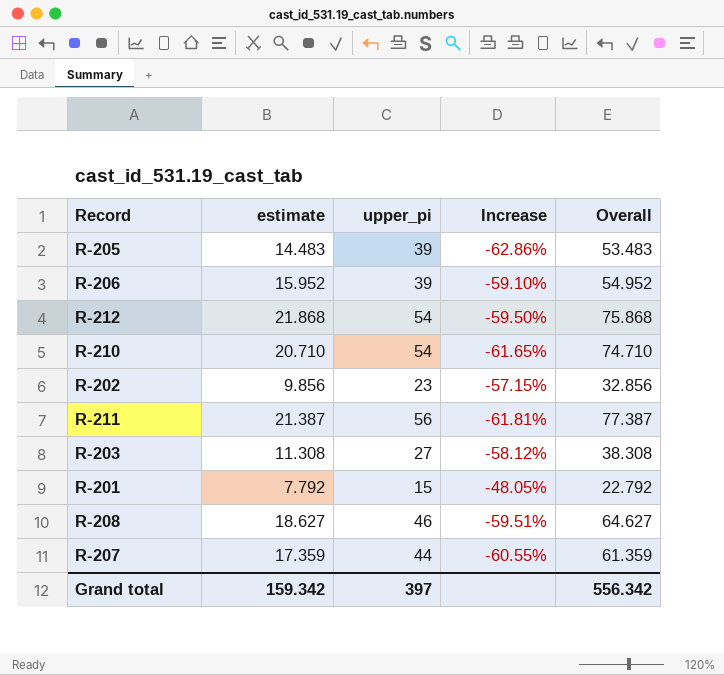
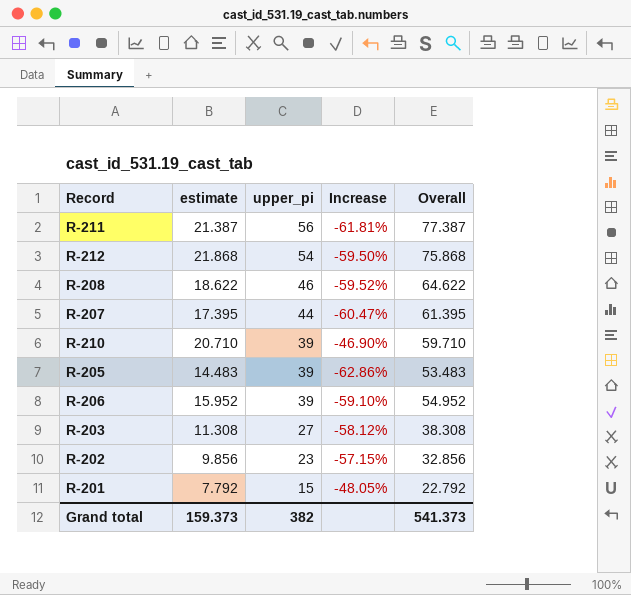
row order: none -> upper_pi descending
R-208 | estimate: 18.627 -> 18.622
R-208 | Increase: -59.51% -> -59.52%
R-208 | Overall: 64.627 -> 64.622
R-207 | estimate: 17.359 -> 17.395
R-207 | Increase: -60.55% -> -60.47%
R-207 | Overall: 61.359 -> 61.395
R-210 | upper_pi: 54 -> 39
R-210 | Increase: -61.65% -> -46.90%
R-210 | Overall: 74.710 -> 59.710
Grand total | estimate: 159.342 -> 159.373
Grand total | upper_pi: 397 -> 382
Grand total | Overall: 556.342 -> 541.373

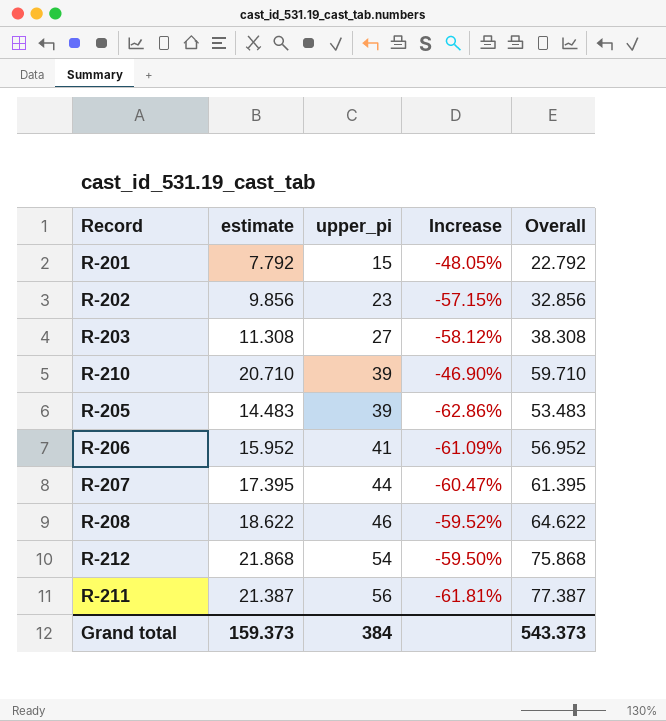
row order: upper_pi descending -> upper_pi ascending
R-206 | upper_pi: 39 -> 41
R-206 | Increase: -59.10% -> -61.09%
R-206 | Overall: 54.952 -> 56.952
Grand total | upper_pi: 382 -> 384
Grand total | Overall: 541.373 -> 543.373

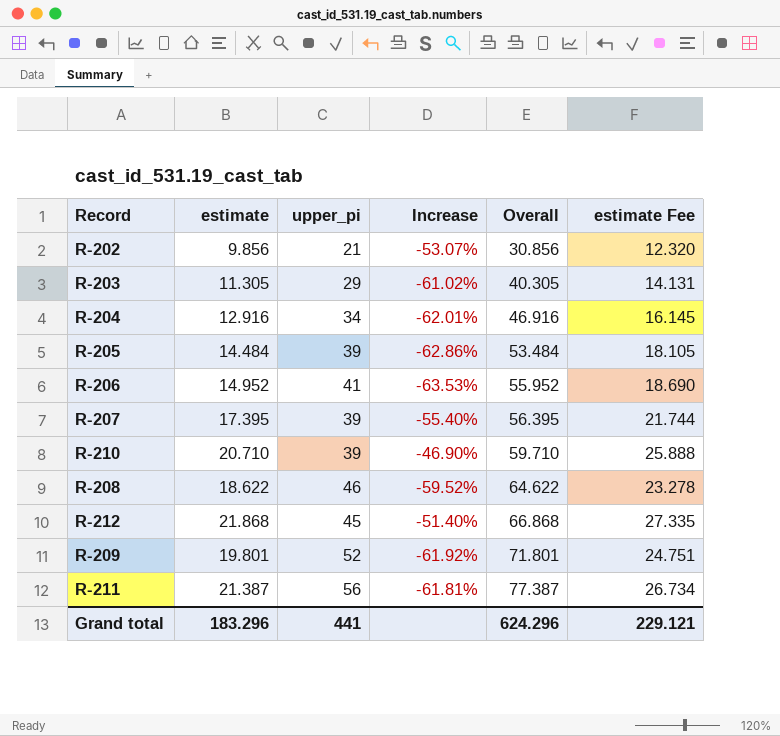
row order: upper_pi ascending -> Overall ascending
column estimate Fee | formula: none -> [estimate] * 1.25
row R-201: 7.792 | 15 | -48.05% | 22.792 -> none
R-202 | upper_pi: 23 -> 21
R-202 | Increase: -57.15% -> -53.07%
R-202 | Overall: 32.856 -> 30.856
R-203 | estimate: 11.308 -> 11.305
R-203 | upper_pi: 27 -> 29
R-203 | Increase: -58.12% -> -61.02%
R-203 | Overall: 38.308 -> 40.305
row R-204: none -> 12.916 | 34 | -62.01% | 46.916 | 16.145
R-205 | estimate: 14.483 -> 14.484
R-205 | Overall: 53.483 -> 53.484
R-206 | estimate: 15.952 -> 14.952
R-206 | Increase: -61.09% -> -63.53%
R-206 | Overall: 56.952 -> 55.952
R-207 | upper_pi: 44 -> 39
R-207 | Increase: -60.47% -> -55.40%
R-207 | Overall: 61.395 -> 56.395
R-212 | upper_pi: 54 -> 45
R-212 | Increase: -59.50% -> -51.40%
R-212 | Overall: 75.868 -> 66.868
row R-209: none -> 19.801 | 52 | -61.92% | 71.801 | 24.751
Grand total | estimate: 159.373 -> 183.296
Grand total | upper_pi: 384 -> 441
Grand total | Overall: 543.373 -> 624.296

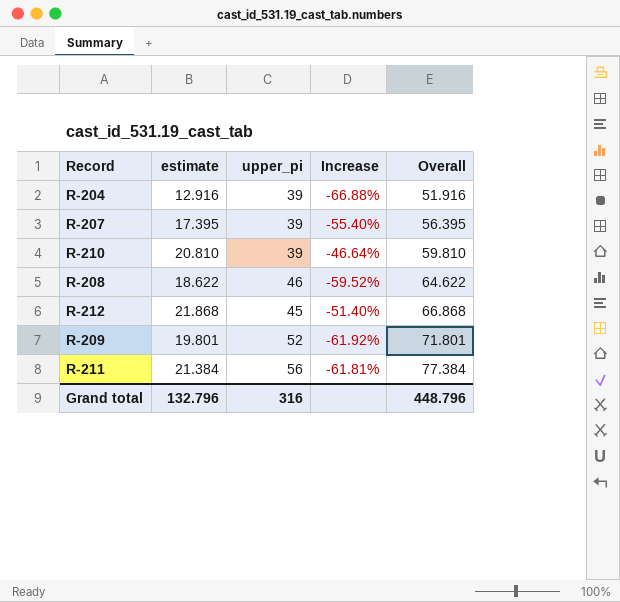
column estimate Fee | formula: [estimate] * 1.25 -> none
row R-202: 9.856 | 21 | -53.07% | 30.856 | 12.320 -> none
row R-203: 11.305 | 29 | -61.02% | 40.305 | 14.131 -> none
row R-205: 14.484 | 39 | -62.86% | 53.484 | 18.105 -> none
row R-206: 14.952 | 41 | -63.53% | 55.952 | 18.690 -> none
R-204 | upper_pi: 34 -> 39
R-204 | Increase: -62.01% -> -66.88%
R-204 | Overall: 46.916 -> 51.916
R-210 | estimate: 20.710 -> 20.810
R-210 | Increase: -46.90% -> -46.64%
R-210 | Overall: 59.710 -> 59.810
R-211 | estimate: 21.387 -> 21.384
R-211 | Overall: 77.387 -> 77.384
Grand total | estimate: 183.296 -> 132.796
Grand total | upper_pi: 441 -> 316
Grand total | Overall: 624.296 -> 448.796

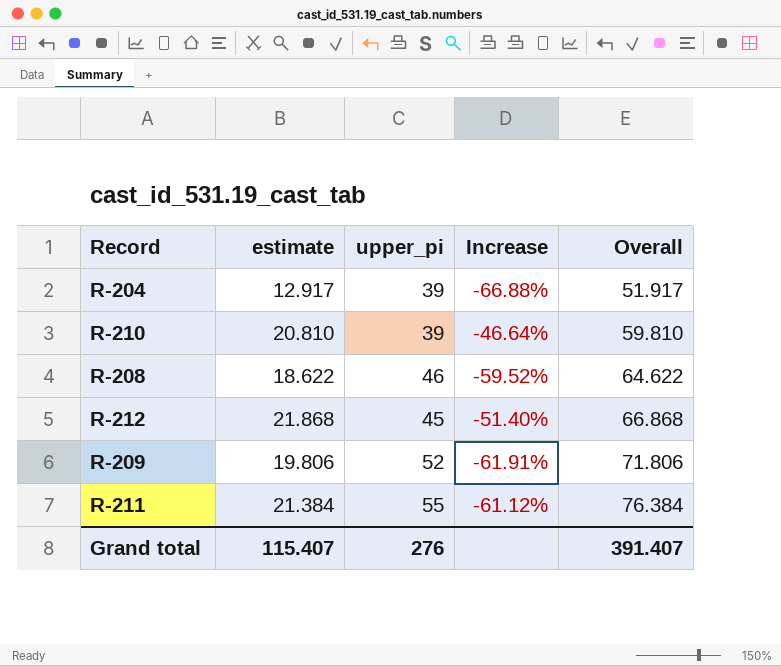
row R-207: 17.395 | 39 | -55.40% | 56.395 -> none
R-204 | estimate: 12.916 -> 12.917
R-204 | Overall: 51.916 -> 51.917
R-209 | estimate: 19.801 -> 19.806
R-209 | Increase: -61.92% -> -61.91%
R-209 | Overall: 71.801 -> 71.806
R-211 | upper_pi: 56 -> 55
R-211 | Increase: -61.81% -> -61.12%
R-211 | Overall: 77.384 -> 76.384
Grand total | estimate: 132.796 -> 115.407
Grand total | upper_pi: 316 -> 276
Grand total | Overall: 448.796 -> 391.407

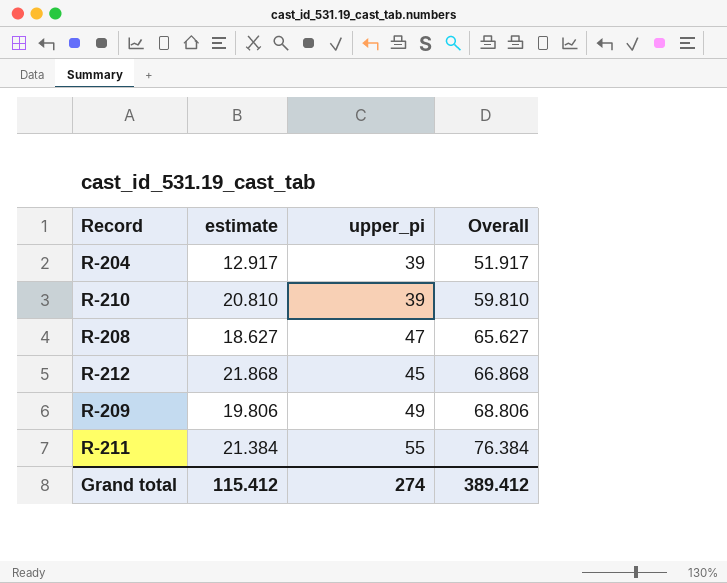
column Increase | formula: ([estimate] - [upper_pi]) / [upper_pi] -> none
R-208 | estimate: 18.622 -> 18.627
R-208 | upper_pi: 46 -> 47
R-208 | Overall: 64.622 -> 65.627
R-209 | upper_pi: 52 -> 49
R-209 | Overall: 71.806 -> 68.806
Grand total | estimate: 115.407 -> 115.412
Grand total | upper_pi: 276 -> 274
Grand total | Overall: 391.407 -> 389.412

